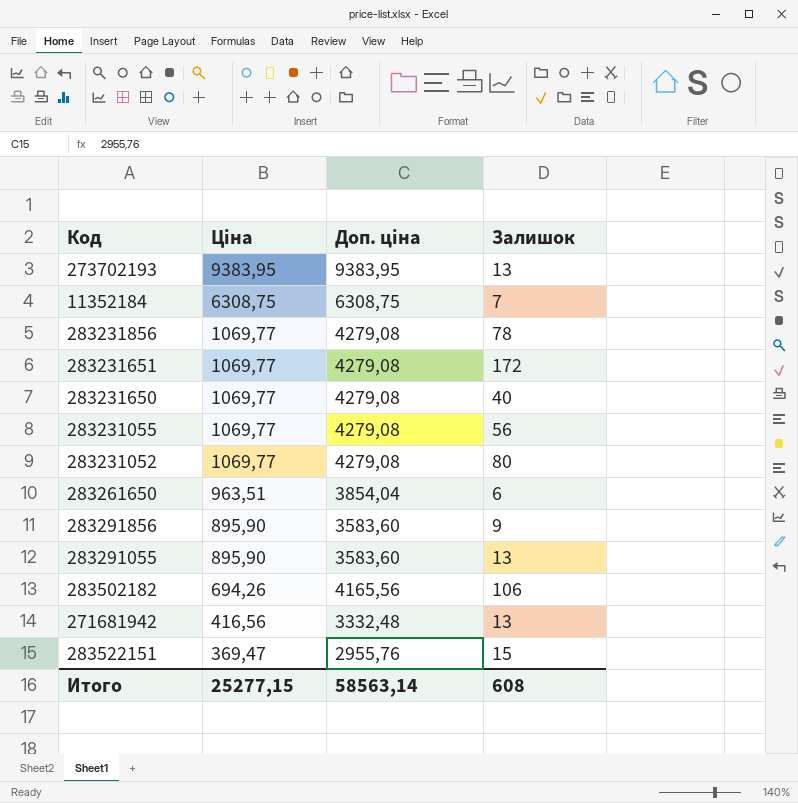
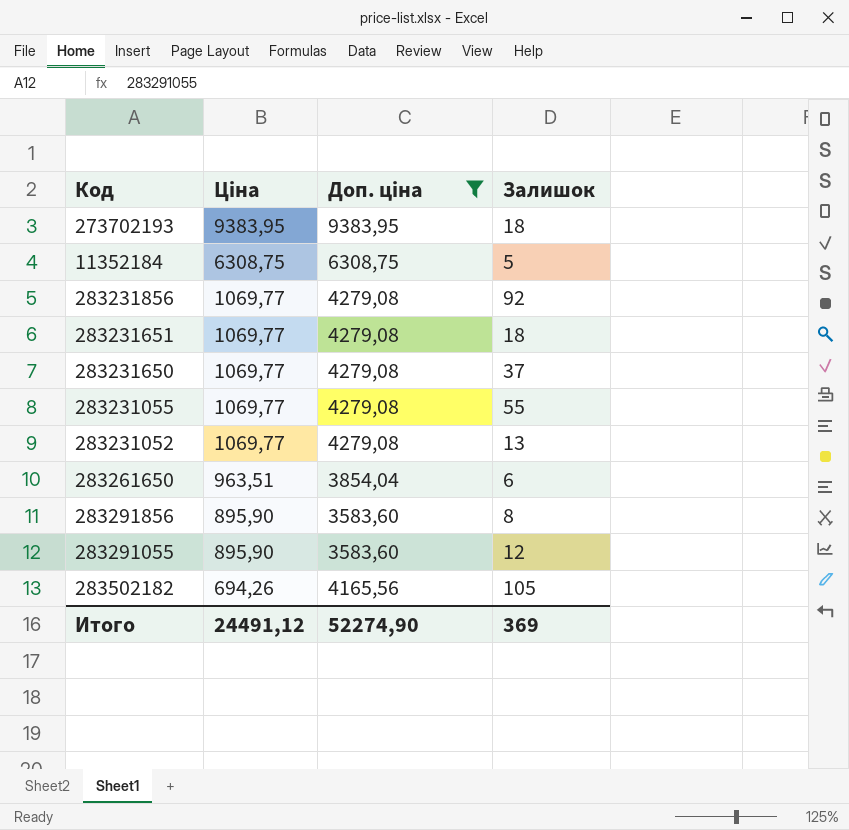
filter: none -> Доп. ціна >= 3583,60
273702193 | Залишок: 13 -> 18
11352184 | Залишок: 7 -> 5
283231856 | Залишок: 78 -> 92
283231651 | Залишок: 172 -> 18
283231650 | Залишок: 40 -> 37
283231055 | Залишок: 56 -> 55
283231052 | Залишок: 80 -> 13
283291856 | Залишок: 9 -> 8
283291055 | Залишок: 13 -> 12
283502182 | Залишок: 106 -> 105
Итого | Ціна: 25277,15 -> 24491,12
Итого | Доп. ціна: 58563,14 -> 52274,90
Итого | Залишок: 608 -> 369

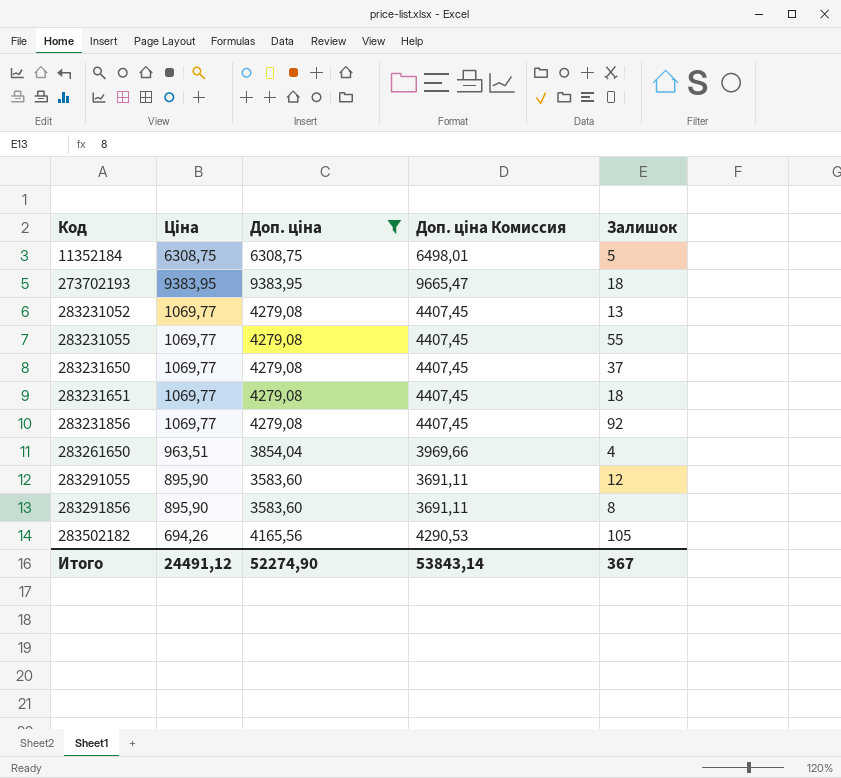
row order: Ціна descending -> Код ascending
column Доп. ціна Комиссия | formula: none -> [Доп. ціна] * 1,03
283261650 | Залишок: 6 -> 4
Итого | Залишок: 369 -> 367

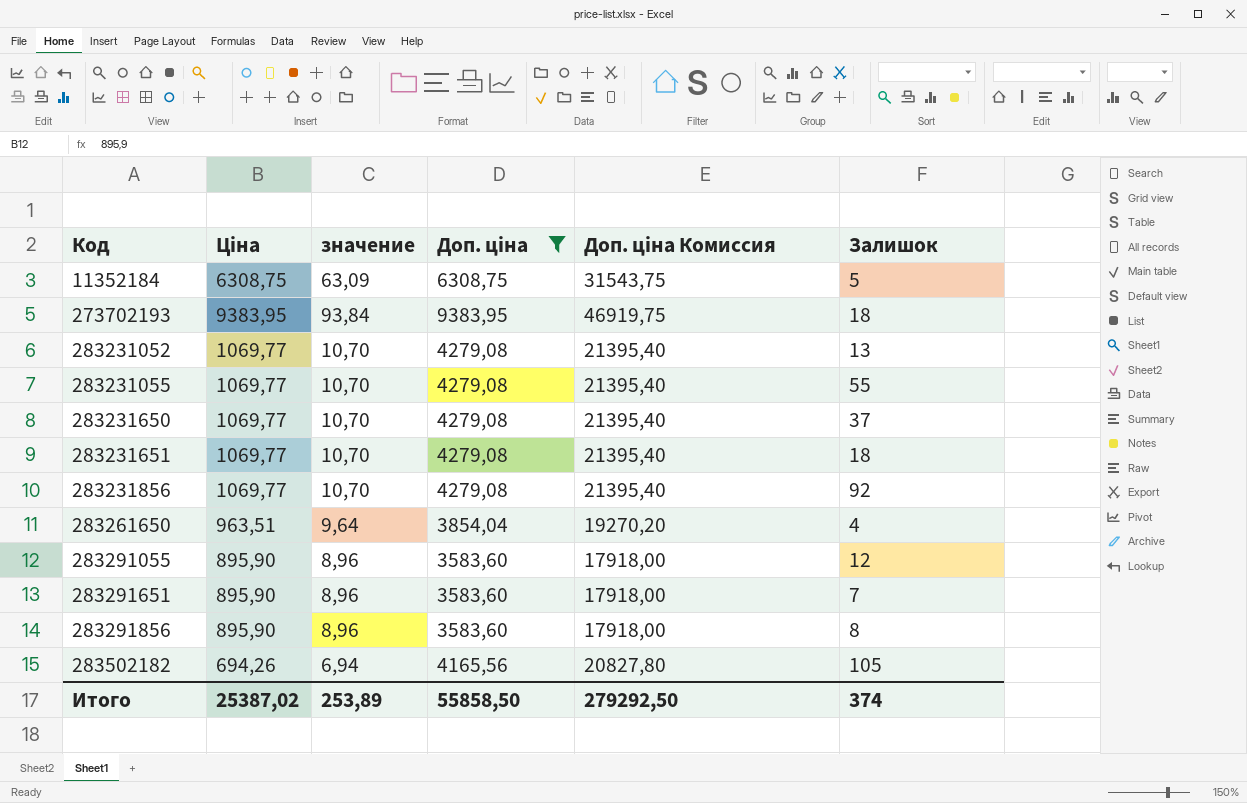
column значение | formula: none -> [Ціна] * 0,01
column Доп. ціна Комиссия | formula: [Доп. ціна] * 1,03 -> [Доп. ціна] * 5
row 283291651: none -> 895,90 | 8,96 | 3583,60 | 17918,00 | 7
Итого | Ціна: 24491,12 -> 25387,02
Итого | Доп. ціна: 52274,90 -> 55858,50
Итого | Доп. ціна Комиссия: 53843,14 -> 279292,50
Итого | Залишок: 367 -> 374

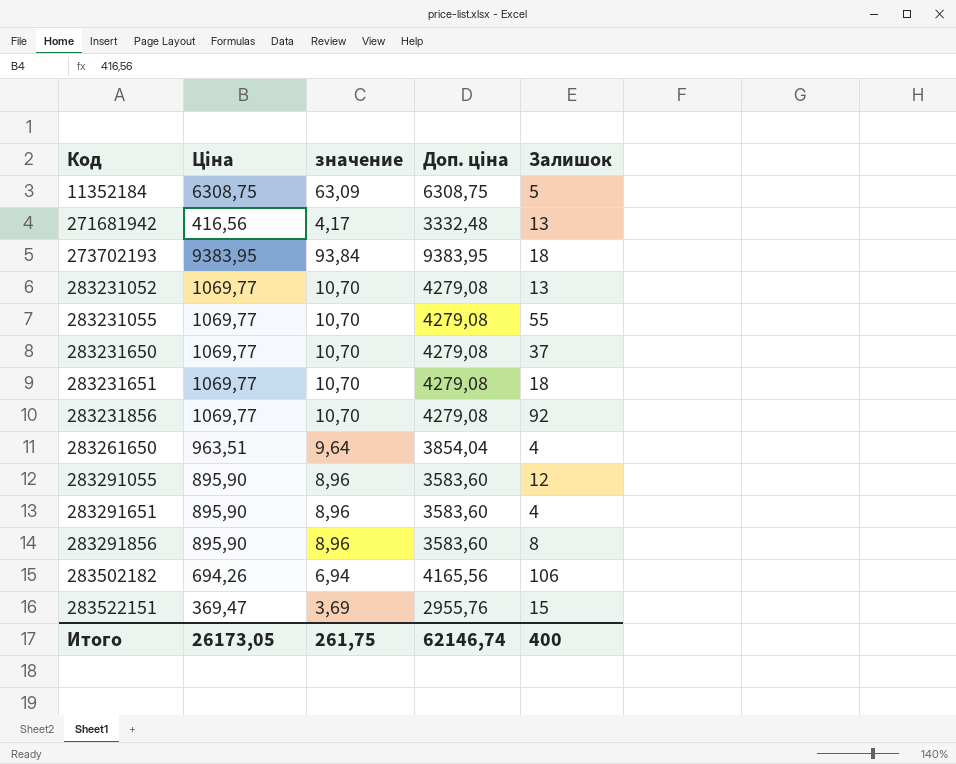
filter: Доп. ціна >= 3583,60 -> none
column Доп. ціна Комиссия | formula: [Доп. ціна] * 5 -> none
283291651 | Залишок: 7 -> 4
283502182 | Залишок: 105 -> 106
Итого | Ціна: 25387,02 -> 26173,05
Итого | значение: 253,89 -> 261,75
Итого | Доп. ціна: 55858,50 -> 62146,74
Итого | Залишок: 374 -> 400

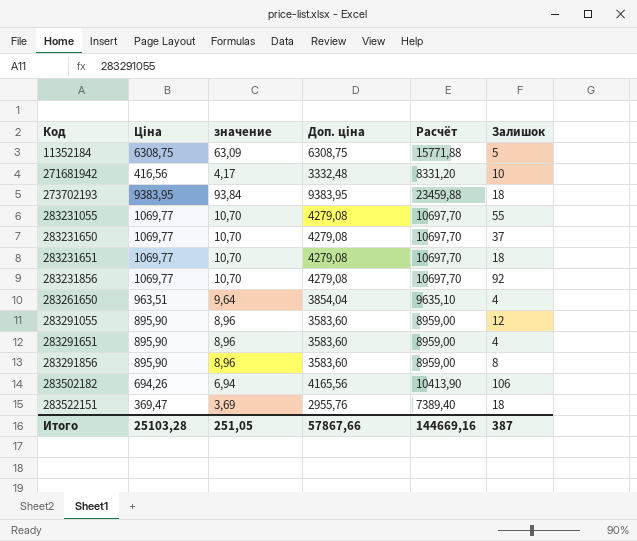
column Расчёт | formula: none -> [Доп. ціна] * 2,5
row 283231052: 1069,77 | 10,70 | 4279,08 | 13 -> none
271681942 | Залишок: 13 -> 10
283522151 | Залишок: 15 -> 18
Итого | Ціна: 26173,05 -> 25103,28
Итого | значение: 261,75 -> 251,05
Итого | Доп. ціна: 62146,74 -> 57867,66
Итого | Залишок: 400 -> 387

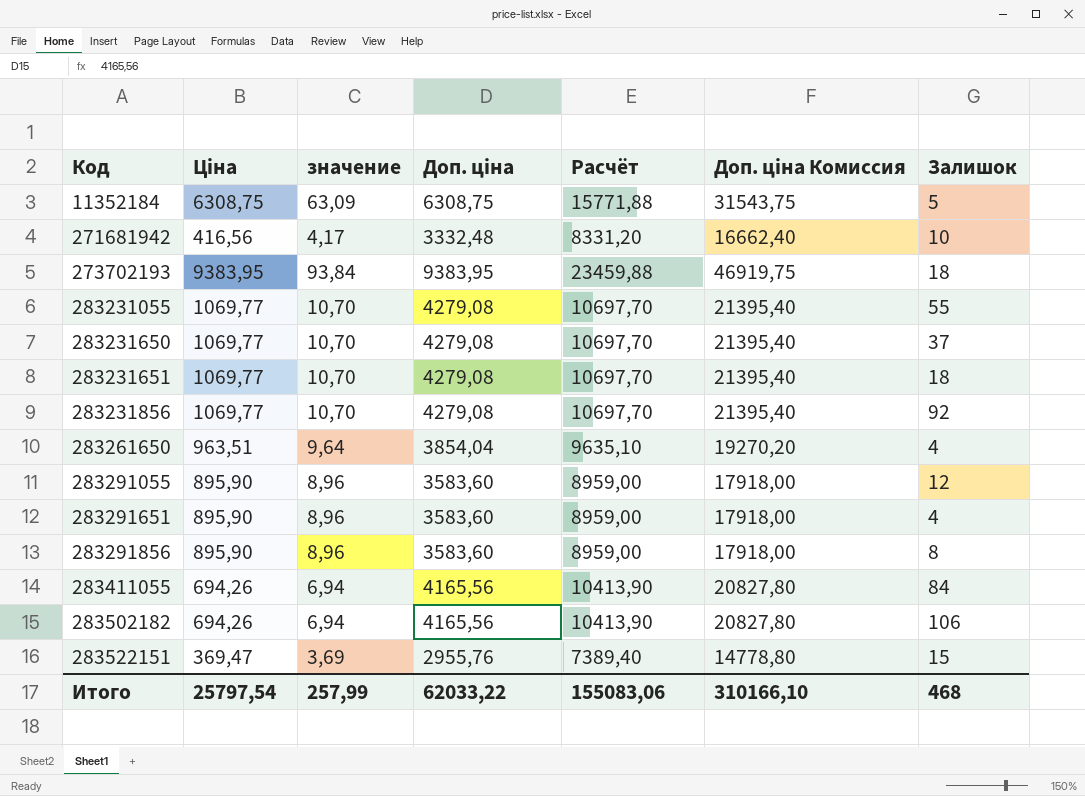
column Доп. ціна Комиссия | formula: none -> [Доп. ціна] * 5
row 283411055: none -> 694,26 | 6,94 | 4165,56 | 10413,90 | 20827,80 | 84
283522151 | Залишок: 18 -> 15
Итого | Ціна: 25103,28 -> 25797,54
Итого | значение: 251,05 -> 257,99
Итого | Доп. ціна: 57867,66 -> 62033,22
Итого | Расчёт: 144669,16 -> 155083,06
Итого | Залишок: 387 -> 468

